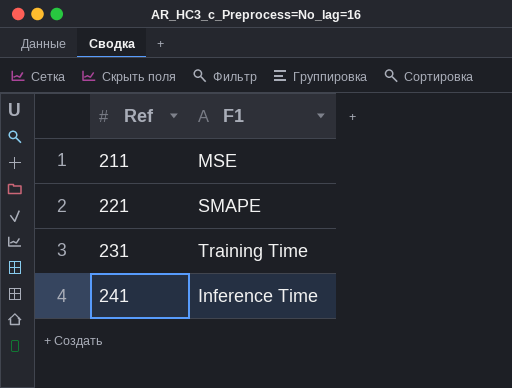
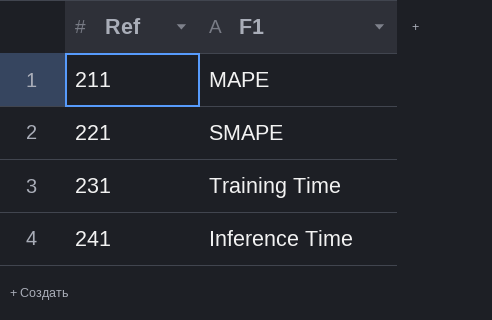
211 | F1: MSE -> MAPE

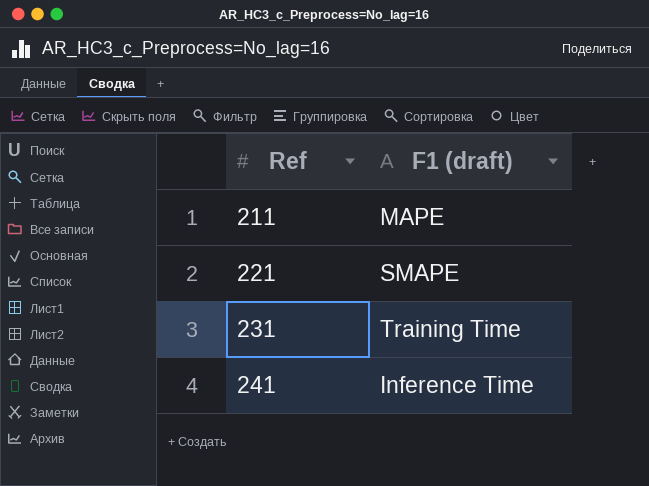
column name: F1 -> F1 (draft)

